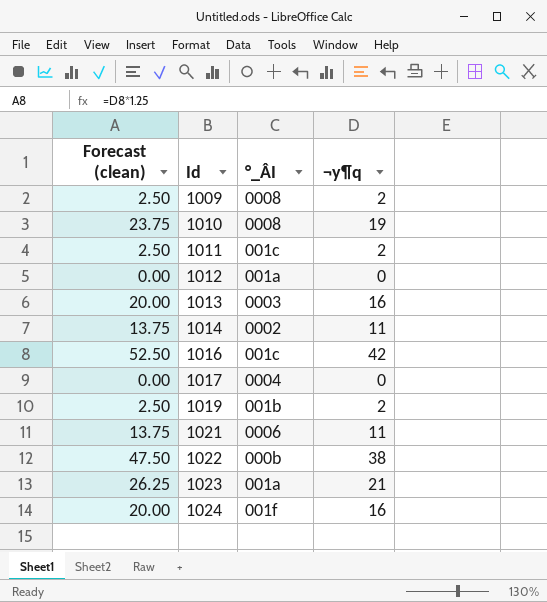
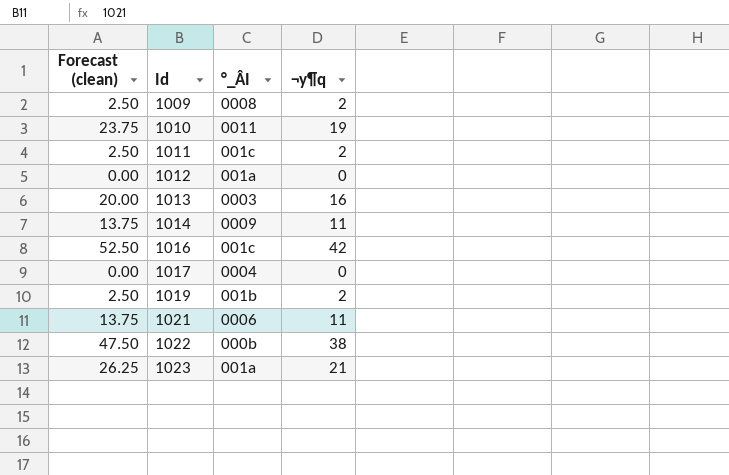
row 1024: 20.00 | 001f | 16 -> none
1010 | °_ÂI: 0008 -> 0011
1014 | °_ÂI: 0002 -> 0009

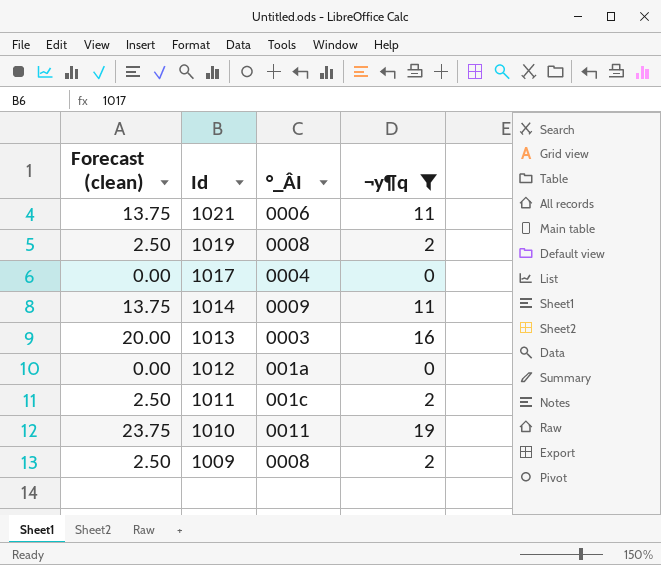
filter: none -> ¬y¶q <= 19
row order: Id ascending -> Id descending
1019 | °_ÂI: 001b -> 0008

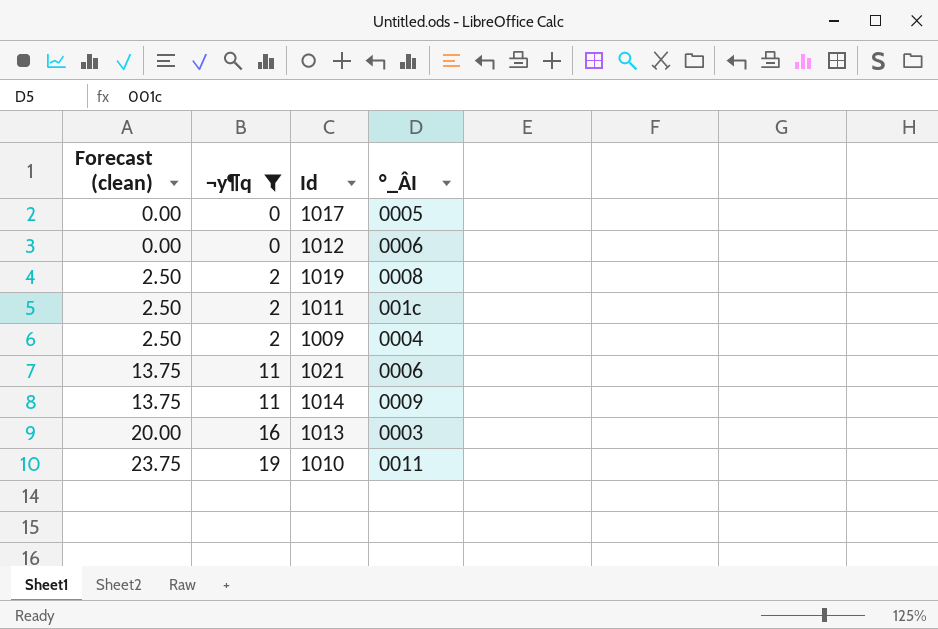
row order: Id descending -> Forecast (clean) ascending
column ¬y¶q | position: 4 -> 2
1017 | °_ÂI: 0004 -> 0005
1012 | °_ÂI: 001a -> 0006
1009 | °_ÂI: 0008 -> 0004

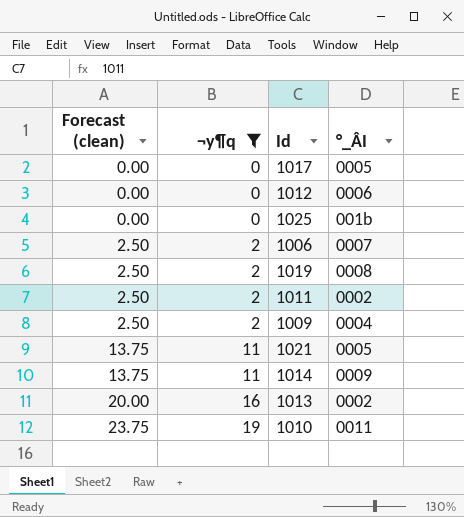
row 1025: none -> 0.00 | 0 | 001b
row 1006: none -> 2.50 | 2 | 0007
1011 | °_ÂI: 001c -> 0002
1021 | °_ÂI: 0006 -> 0005
1013 | °_ÂI: 0003 -> 0002

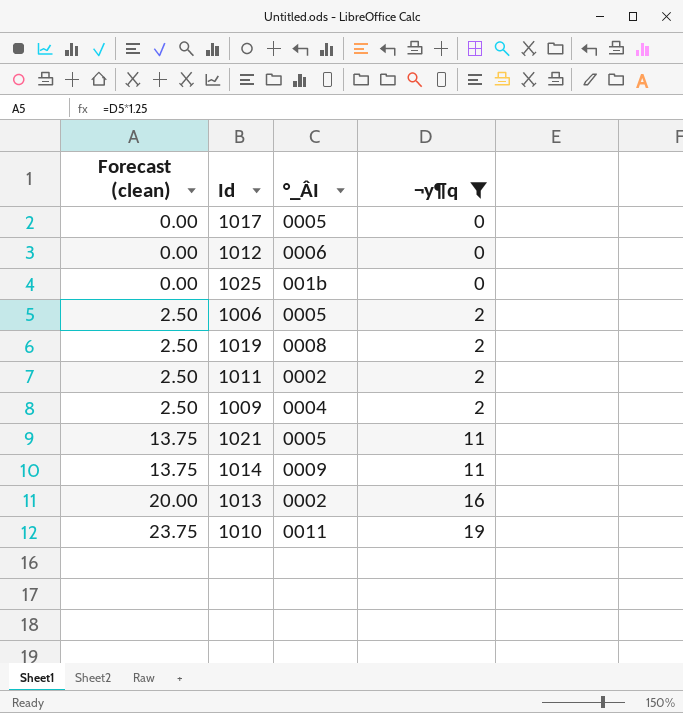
column ¬y¶q | position: 2 -> 4
1006 | °_ÂI: 0007 -> 0005

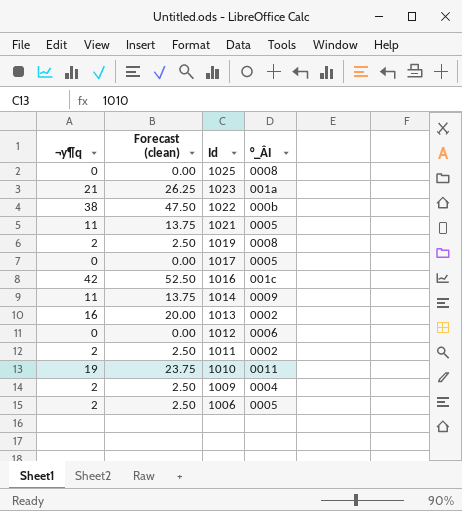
filter: ¬y¶q <= 19 -> none
row order: Forecast (clean) ascending -> Id descending
column ¬y¶q | position: 4 -> 1
1025 | °_ÂI: 001b -> 0008

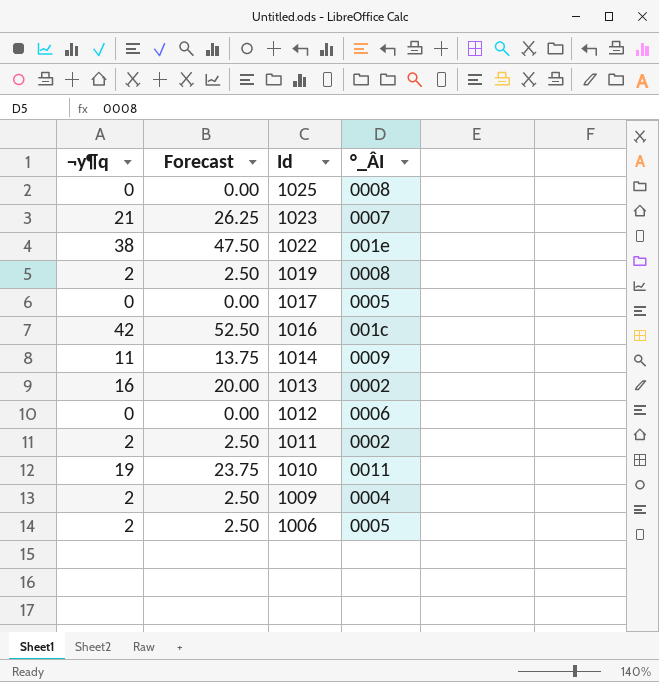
column name: Forecast (clean) -> Forecast
row 1021: 11 | 13.75 | 0005 -> none
1023 | °_ÂI: 001a -> 0007
1022 | °_ÂI: 000b -> 001e

